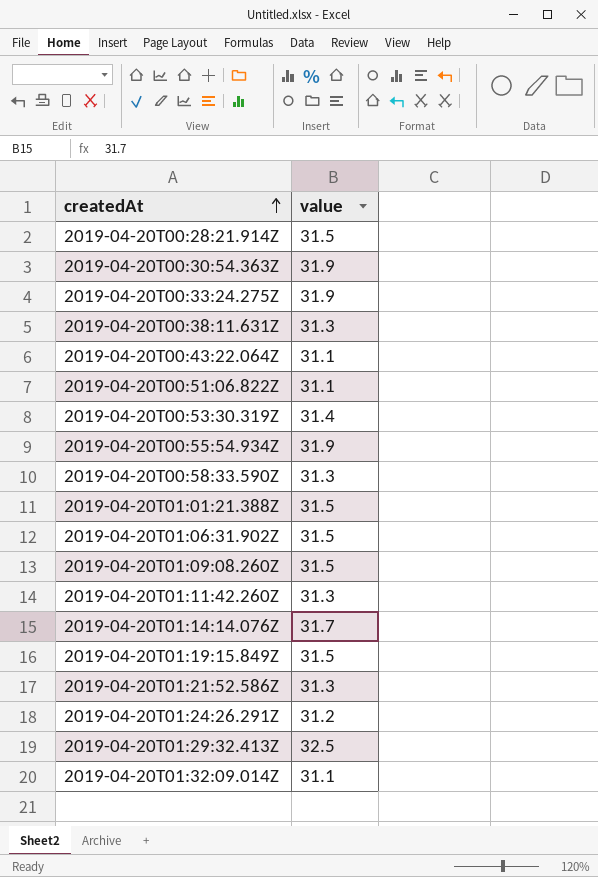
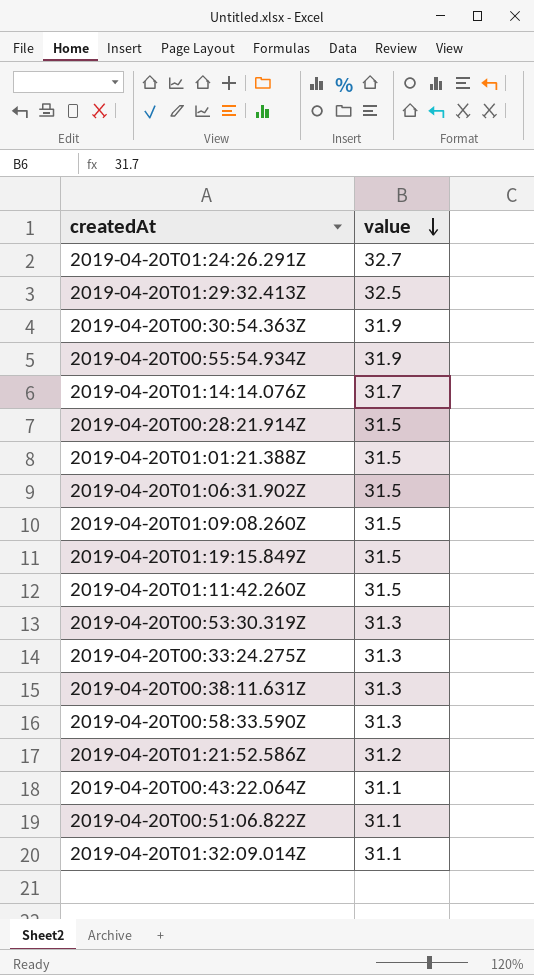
row order: createdAt ascending -> value descending
2019-04-20T01:24:26.291Z | value: 31.2 -> 32.7
2019-04-20T01:11:42.260Z | value: 31.3 -> 31.5
2019-04-20T00:53:30.319Z | value: 31.4 -> 31.3
2019-04-20T00:33:24.275Z | value: 31.9 -> 31.3
2019-04-20T01:21:52.586Z | value: 31.3 -> 31.2

